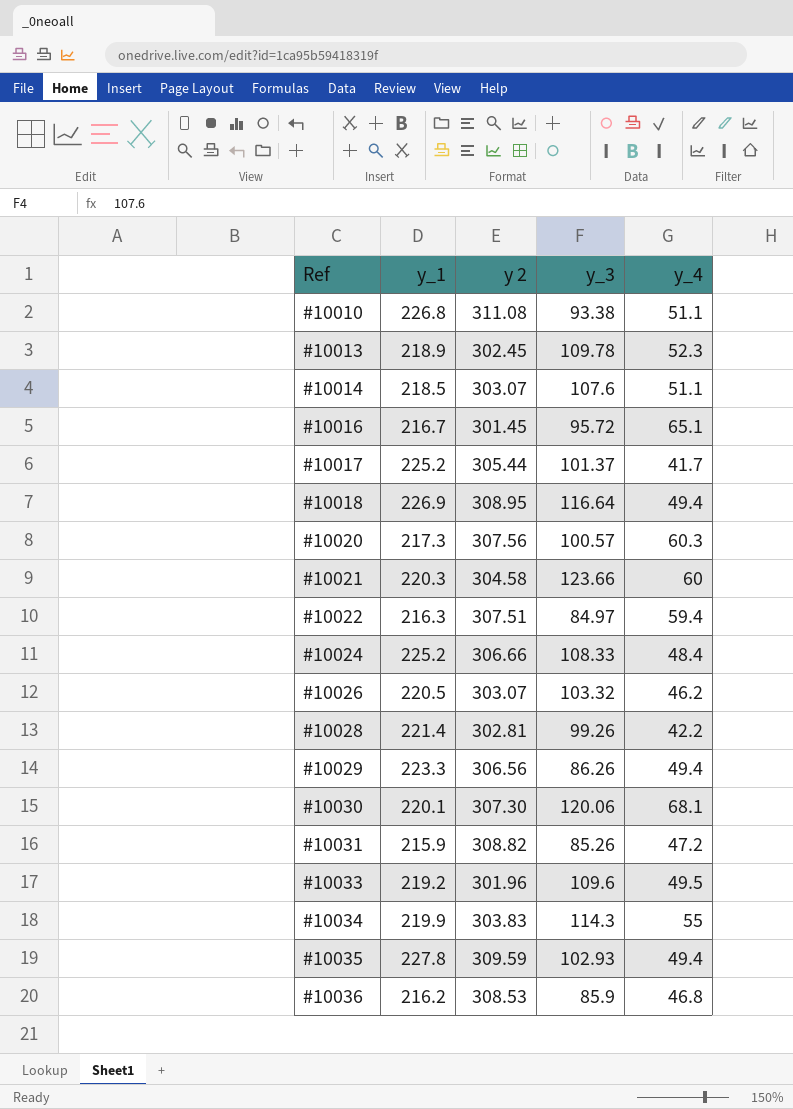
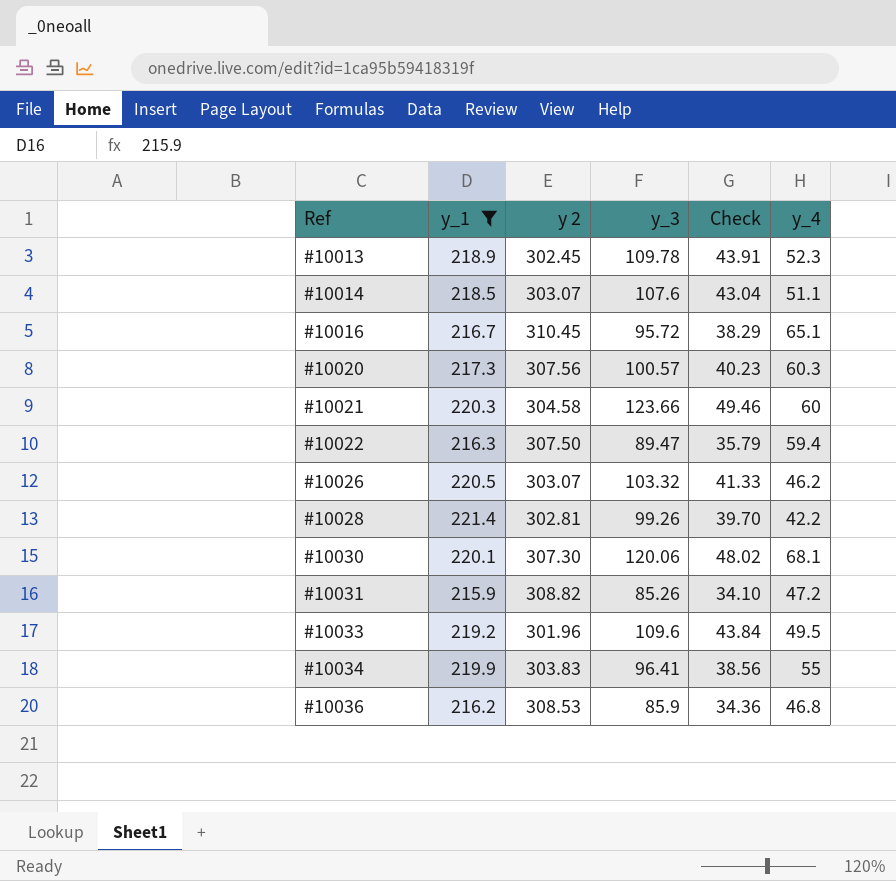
filter: none -> y_1 <= 221.4
column Check | formula: none -> [y_3] * 0.4
#10016 | y 2: 301.45 -> 310.45
#10022 | y 2: 307.51 -> 307.50
#10022 | y_3: 84.97 -> 89.47
#10034 | y_3: 114.3 -> 96.41

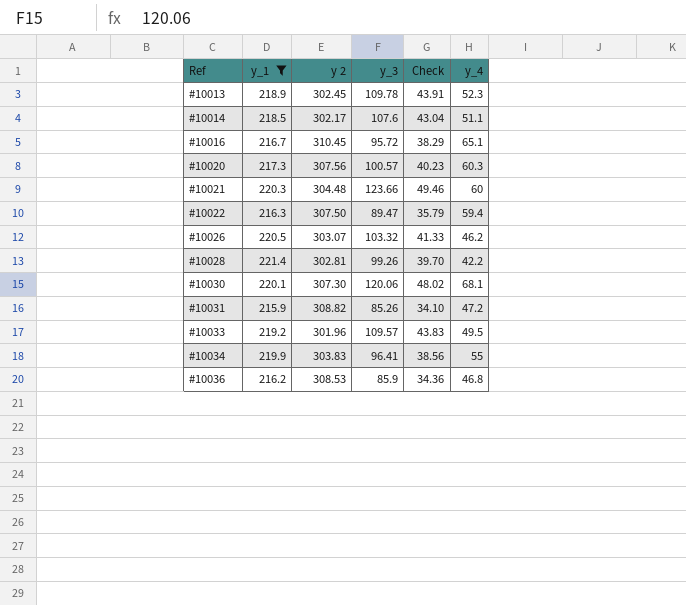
#10014 | y 2: 303.07 -> 302.17
#10021 | y 2: 304.58 -> 304.48
#10033 | y_3: 109.6 -> 109.57
#10033 | Check: 43.84 -> 43.83

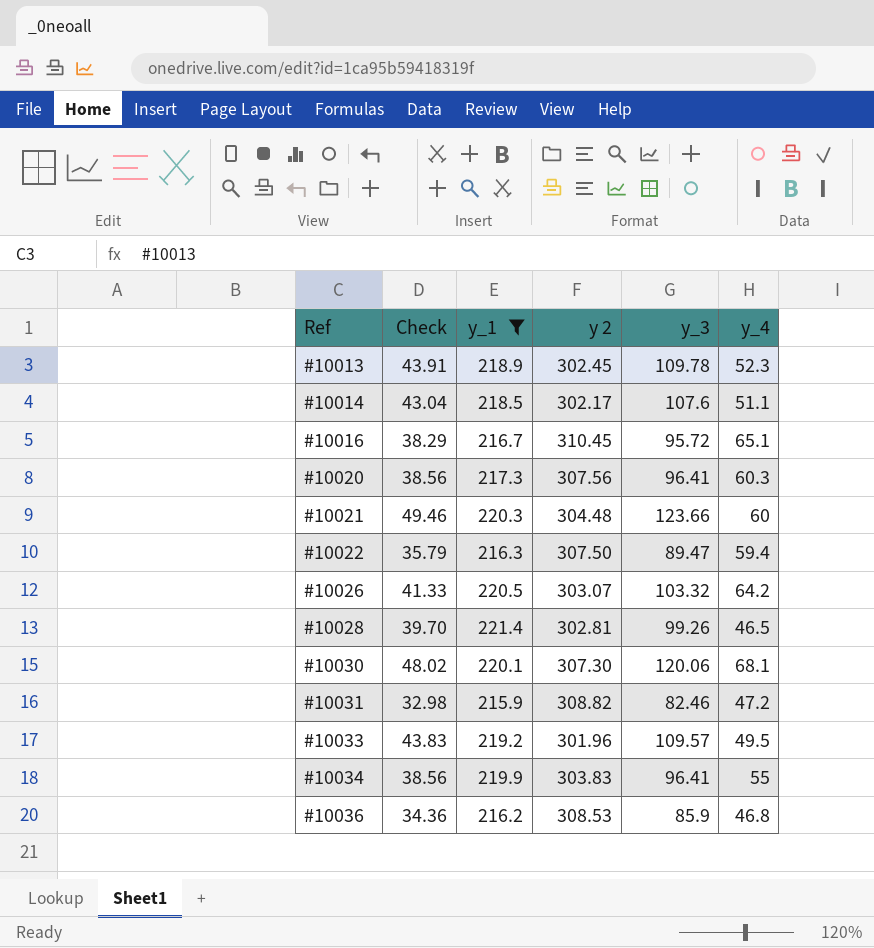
column Check | position: 5 -> 2
#10020 | Check: 40.23 -> 38.56
#10020 | y_3: 100.57 -> 96.41
#10026 | y_4: 46.2 -> 64.2
#10028 | y_4: 42.2 -> 46.5
#10031 | Check: 34.10 -> 32.98
#10031 | y_3: 85.26 -> 82.46

